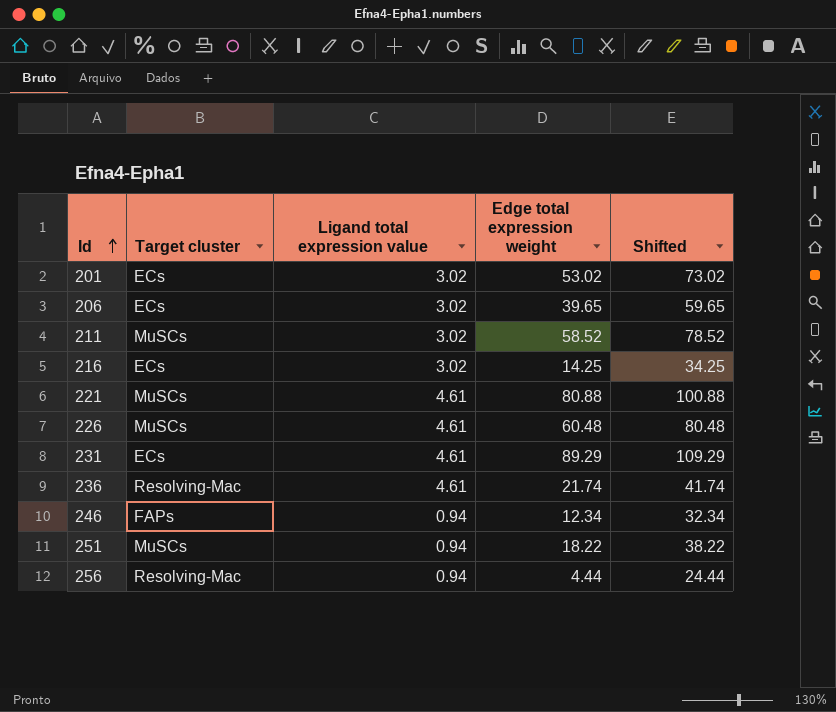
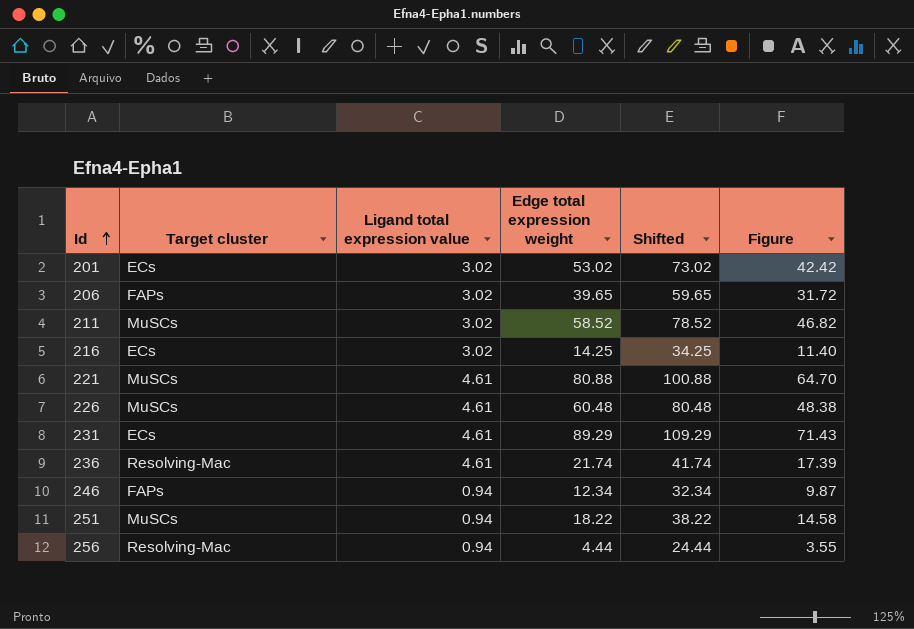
column Figure | formula: none -> [Edge total expression weight] * 0.8
206 | Target cluster: ECs -> FAPs

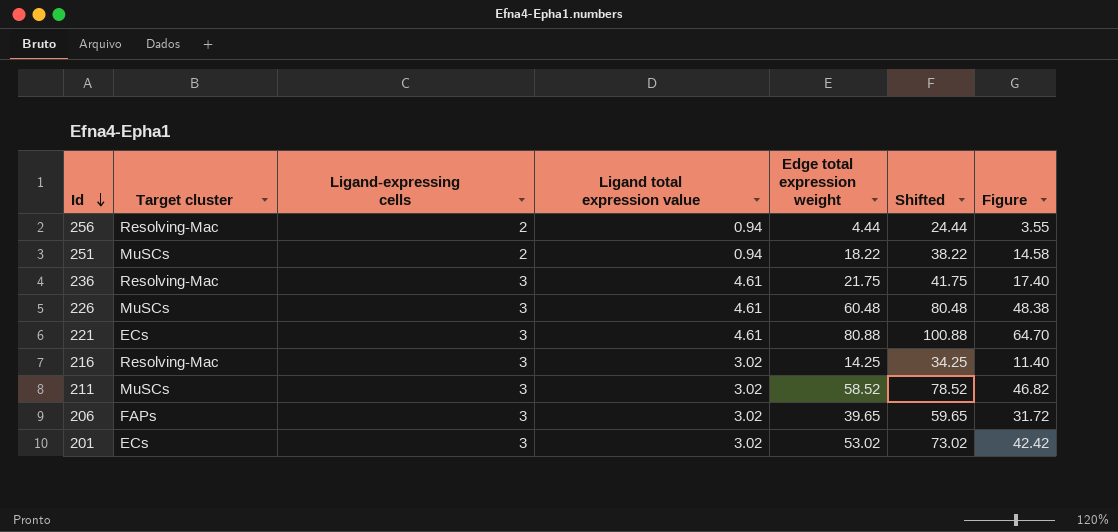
row order: Id ascending -> Id descending
column Ligand-expressing cells | position: none -> 3
row 231: ECs | 4.61 | 89.29 | 109.29 | 71.43 -> none
row 246: FAPs | 0.94 | 12.34 | 32.34 | 9.87 -> none
236 | Edge total expression weight: 21.74 -> 21.75
236 | Shifted: 41.74 -> 41.75
236 | Figure: 17.39 -> 17.40
221 | Target cluster: MuSCs -> ECs
216 | Target cluster: ECs -> Resolving-Mac

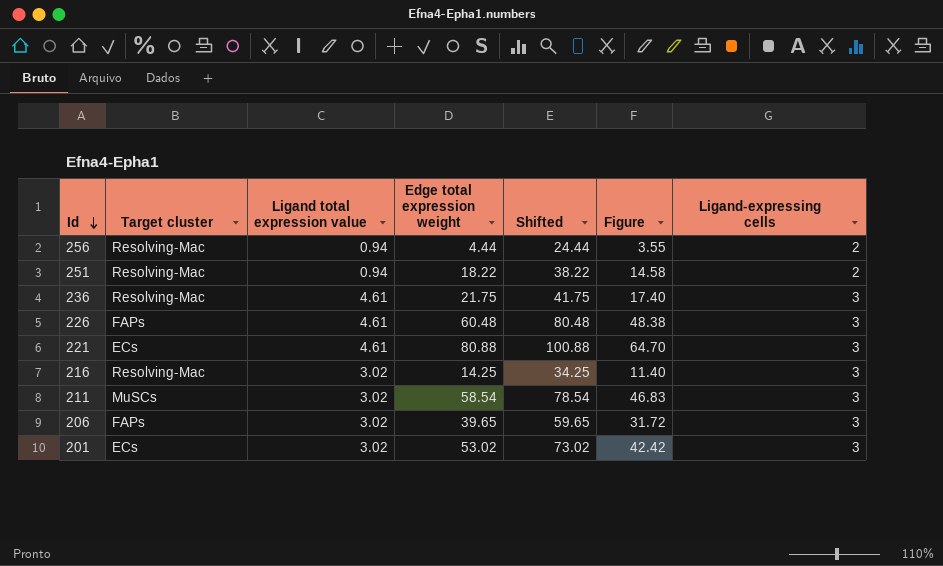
column Ligand-expressing cells | position: 3 -> 7
251 | Target cluster: MuSCs -> Resolving-Mac
226 | Target cluster: MuSCs -> FAPs
211 | Edge total expression weight: 58.52 -> 58.54
211 | Shifted: 78.52 -> 78.54
211 | Figure: 46.82 -> 46.83

